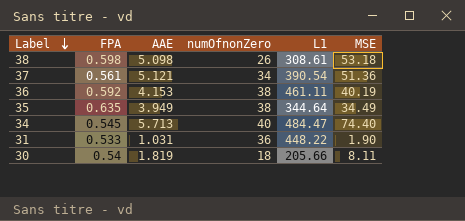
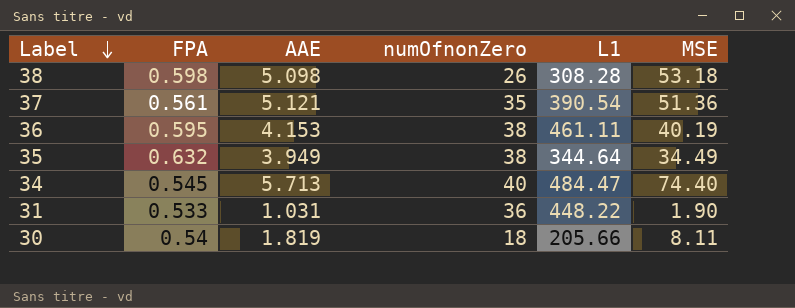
38 | L1: 308.61 -> 308.28
37 | numOfnonZero: 34 -> 35
36 | FPA: 0.592 -> 0.595
35 | FPA: 0.635 -> 0.632

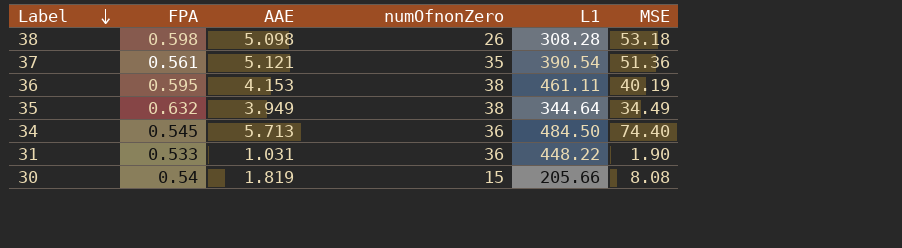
34 | numOfnonZero: 40 -> 36
34 | L1: 484.47 -> 484.50
30 | numOfnonZero: 18 -> 15
30 | MSE: 8.11 -> 8.08

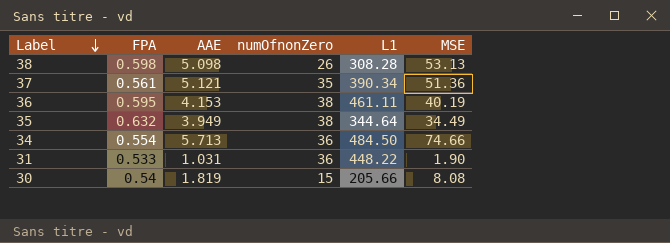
38 | MSE: 53.18 -> 53.13
37 | L1: 390.54 -> 390.34
34 | FPA: 0.545 -> 0.554
34 | MSE: 74.40 -> 74.66

